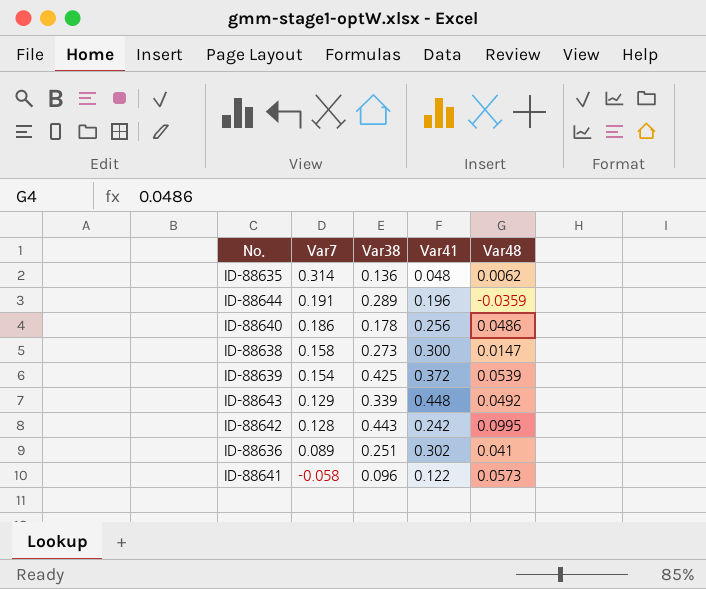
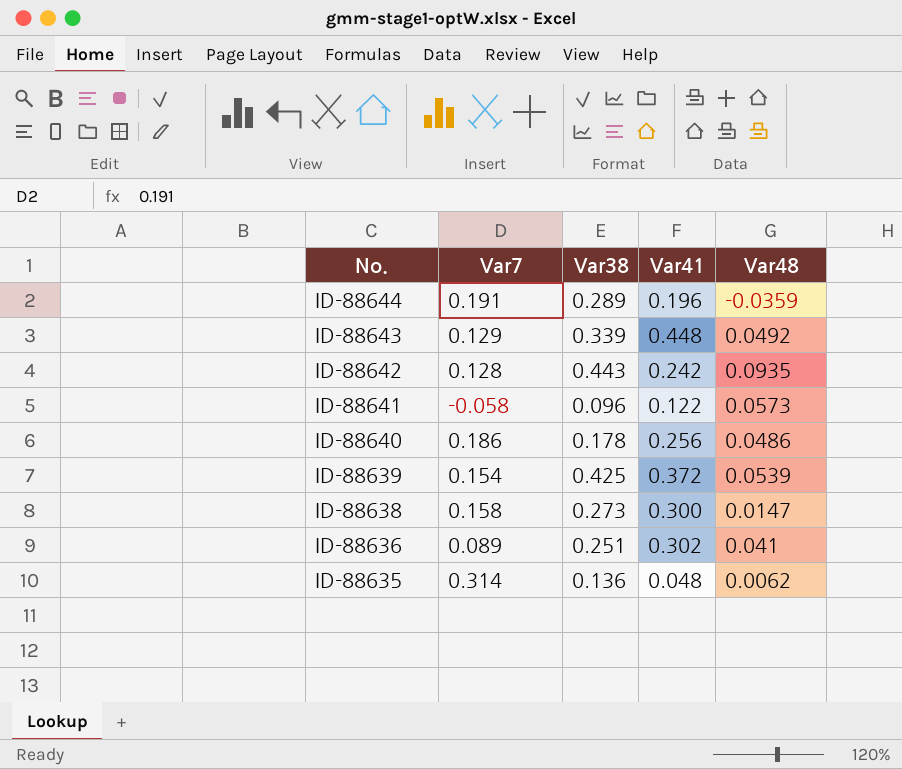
row order: Var7 descending -> No. descending
ID-88642 | Var48: 0.0995 -> 0.0935

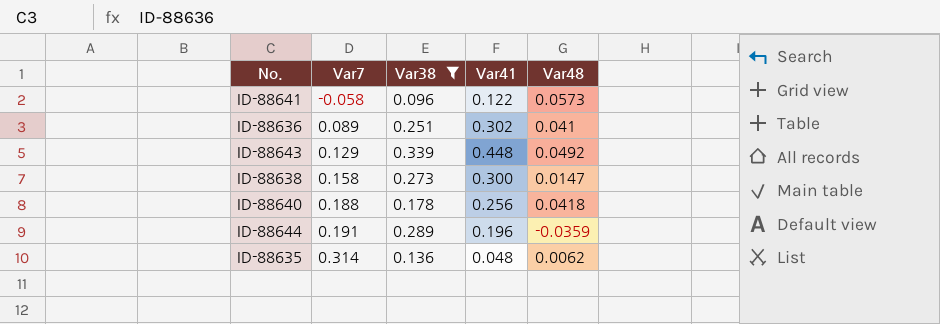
filter: none -> Var38 <= 0.339
row order: No. descending -> Var7 ascending
ID-88640 | Var7: 0.186 -> 0.188
ID-88640 | Var48: 0.0486 -> 0.0418

